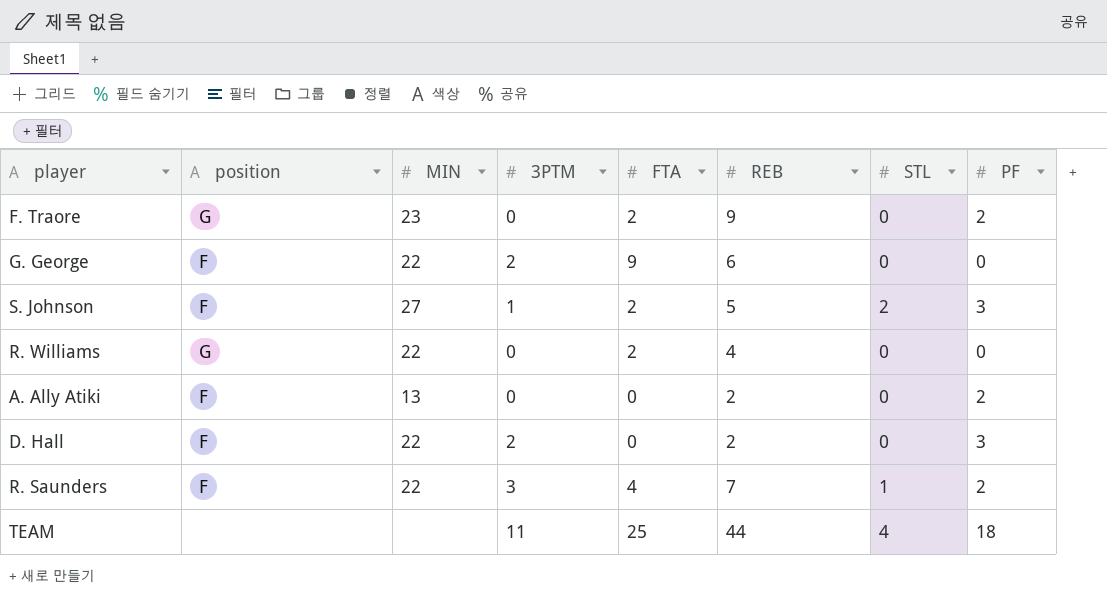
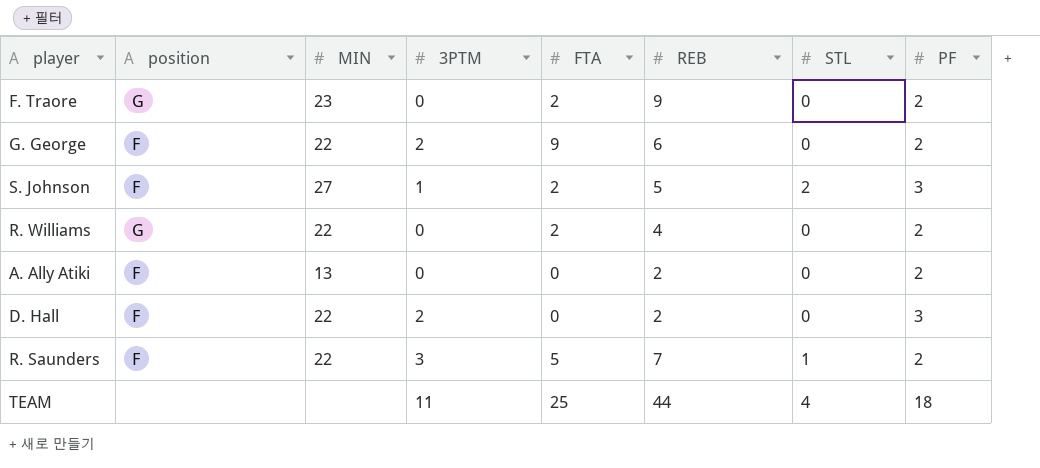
G. George | PF: 0 -> 2
R. Williams | PF: 0 -> 2
R. Saunders | FTA: 4 -> 5

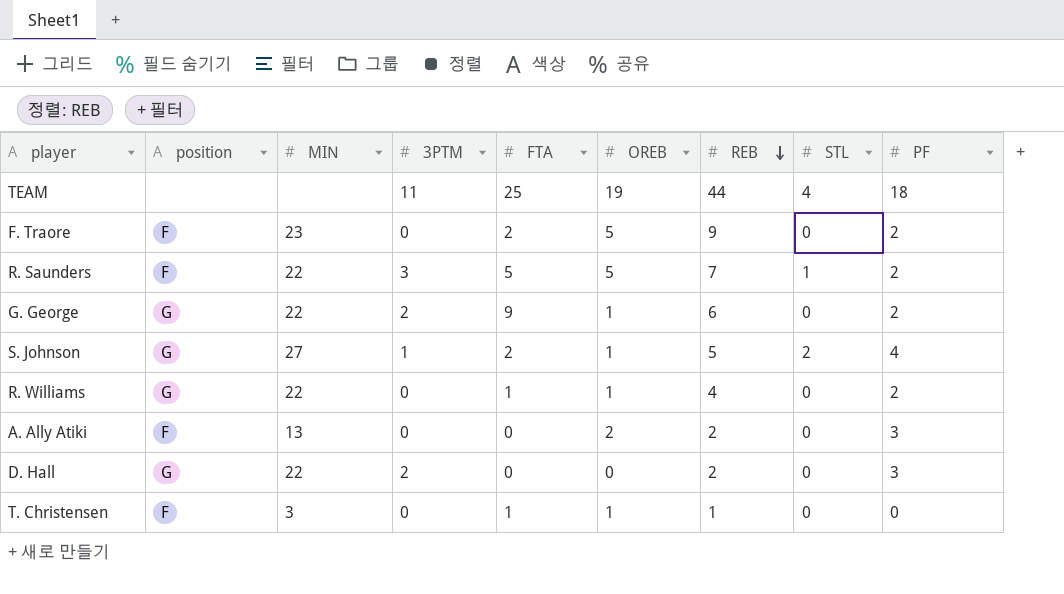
row order: none -> REB descending
column OREB | position: none -> 6
F. Traore | position: G -> F
G. George | position: F -> G
S. Johnson | position: F -> G
S. Johnson | PF: 3 -> 4
R. Williams | FTA: 2 -> 1
A. Ally Atiki | PF: 2 -> 3
D. Hall | position: F -> G
row T. Christensen: none -> F | 3 | 0 | 1 | 1 | 1 | 0 | 0

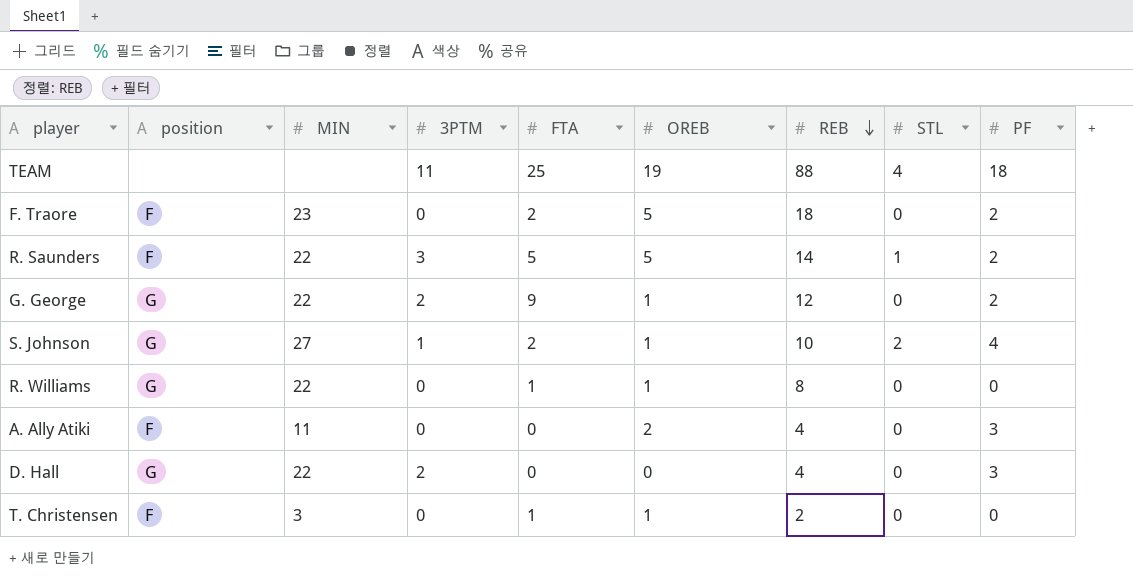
TEAM | REB: 44 -> 88
F. Traore | REB: 9 -> 18
R. Saunders | REB: 7 -> 14
G. George | REB: 6 -> 12
S. Johnson | REB: 5 -> 10
R. Williams | REB: 4 -> 8
R. Williams | PF: 2 -> 0
A. Ally Atiki | MIN: 13 -> 11
A. Ally Atiki | REB: 2 -> 4
D. Hall | REB: 2 -> 4
T. Christensen | REB: 1 -> 2

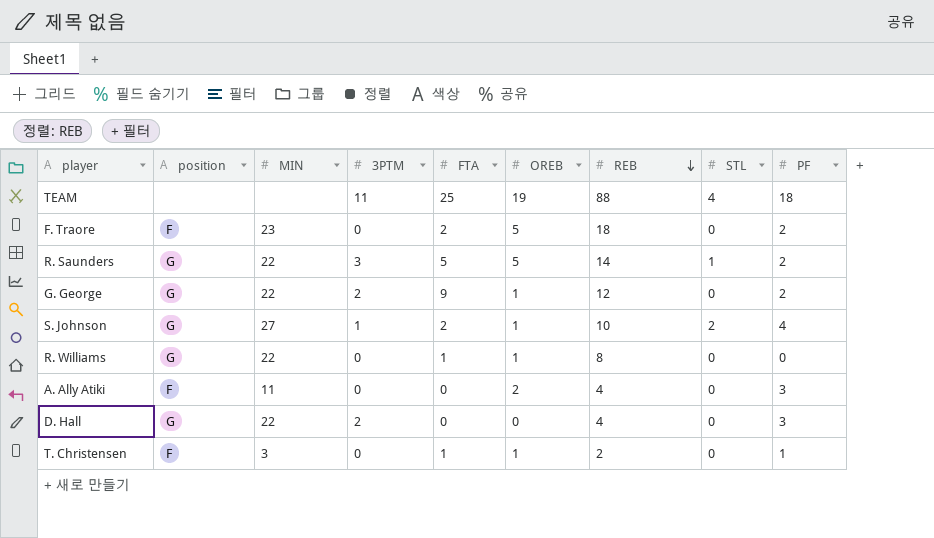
R. Saunders | position: F -> G
T. Christensen | PF: 0 -> 1

